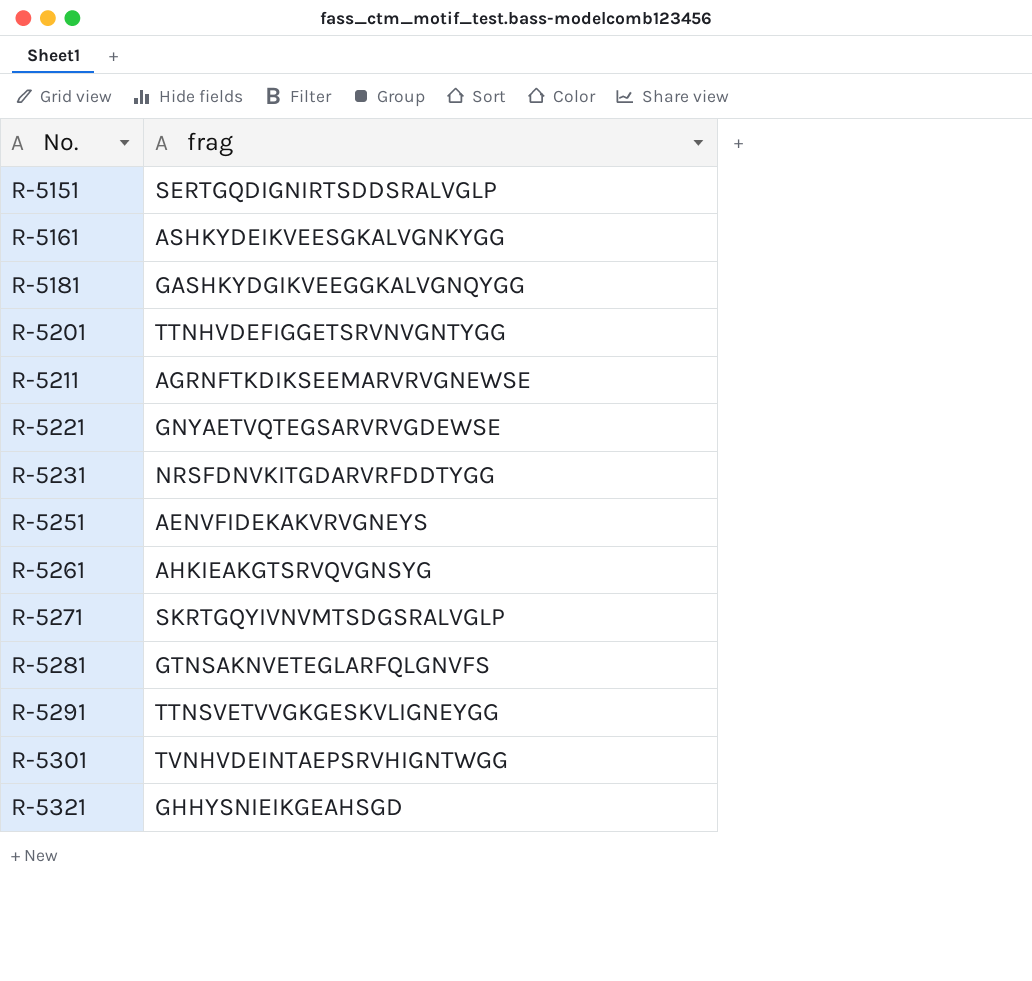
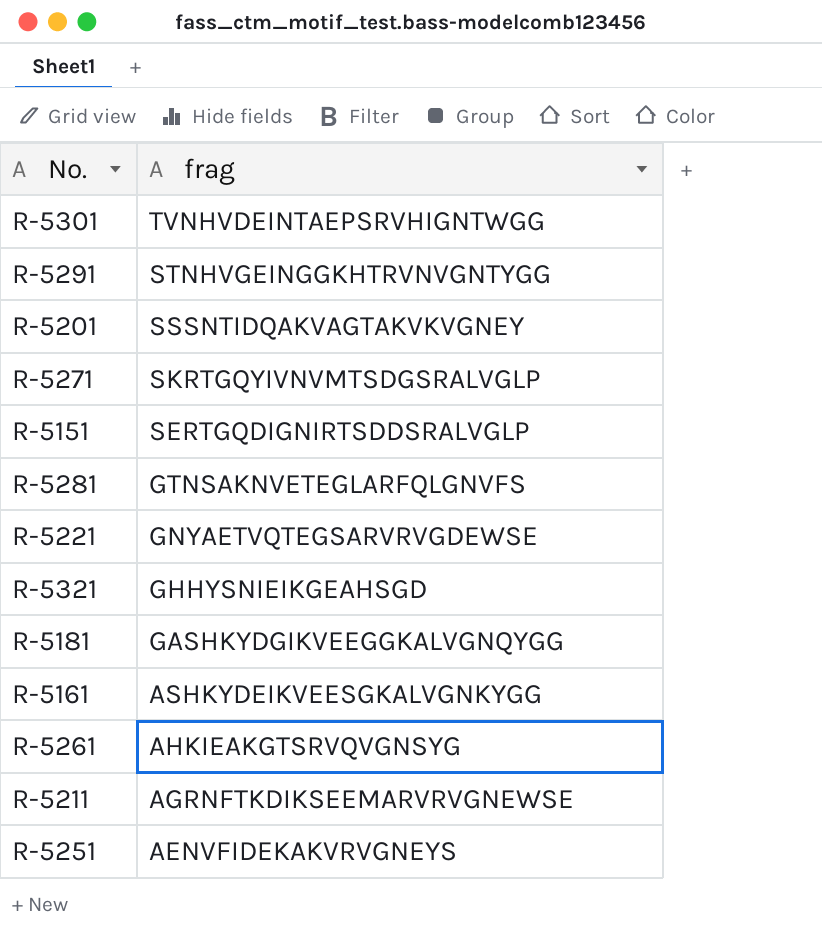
row order: No. ascending -> frag descending
row R-5231: NRSFDNVKITGDARVRFDDTYGG -> none
R-5291 | frag: TTNSVETVVGKGESKVLIGNEYGG -> STNHVGEINGGKHTRVNVGNTYGG
R-5201 | frag: TTNHVDEFIGGETSRVNVGNTYGG -> SSSNTIDQAKVAGTAKVKVGNEY

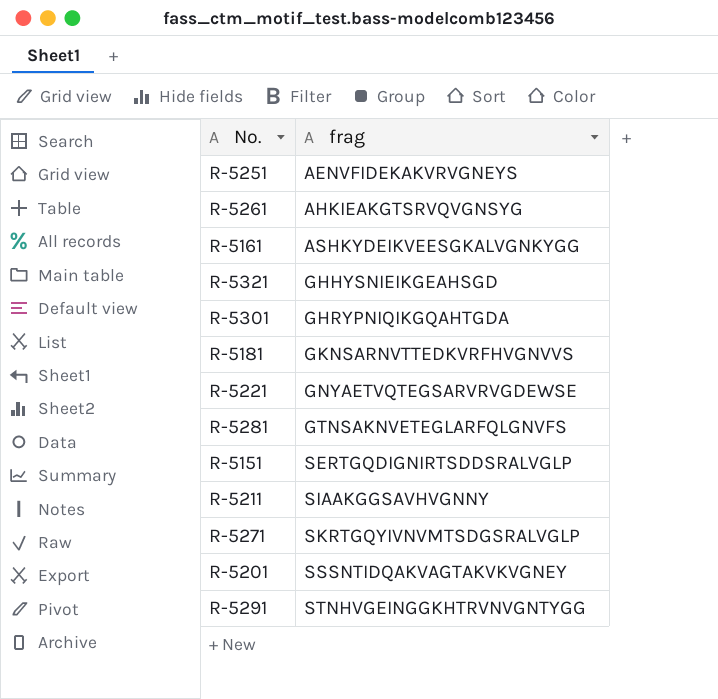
row order: frag descending -> frag ascending
R-5301 | frag: TVNHVDEINTAEPSRVHIGNTWGG -> GHRYPNIQIKGQAHTGDA
R-5181 | frag: GASHKYDGIKVEEGGKALVGNQYGG -> GKNSARNVTTEDKVRFHVGNVVS
R-5211 | frag: AGRNFTKDIKSEEMARVRVGNEWSE -> SIAAKGGSAVHVGNNY

